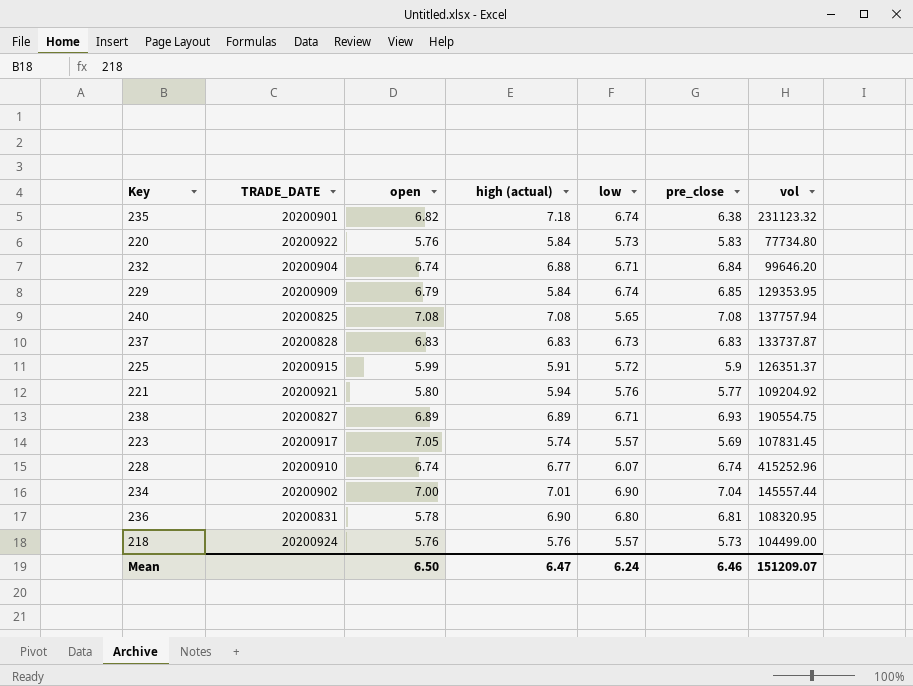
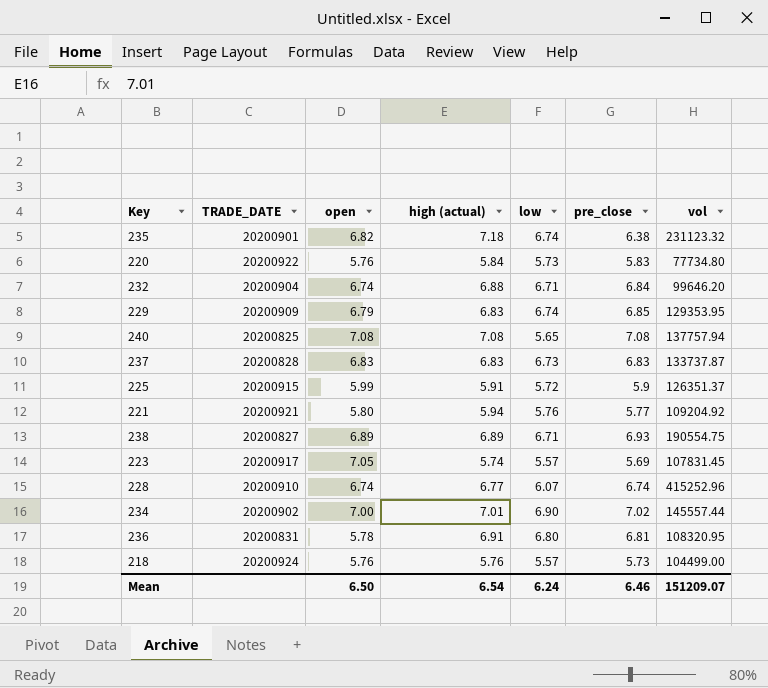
229 | high (actual): 5.84 -> 6.83
234 | pre_close: 7.04 -> 7.02
236 | high (actual): 6.90 -> 6.91
Mean | high (actual): 6.47 -> 6.54

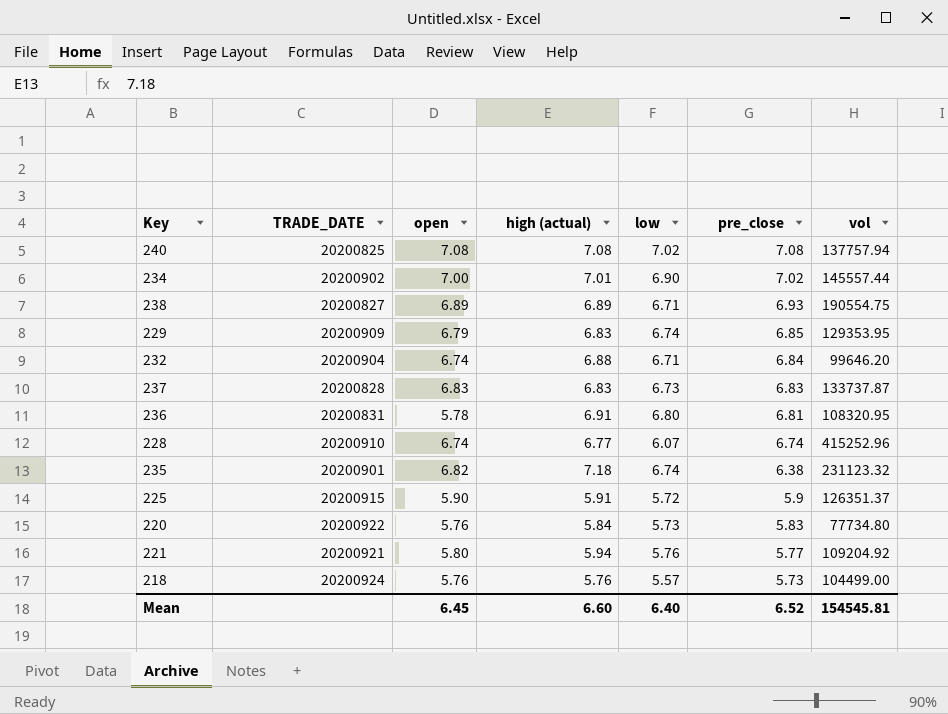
row order: none -> pre_close descending
row 223: 20200917 | 7.05 | 5.74 | 5.57 | 5.69 | 107831.45 -> none
240 | low: 5.65 -> 7.02
225 | open: 5.99 -> 5.90
Mean | open: 6.50 -> 6.45
Mean | high (actual): 6.54 -> 6.60
Mean | low: 6.24 -> 6.40
Mean | pre_close: 6.46 -> 6.52
Mean | vol: 151209.07 -> 154545.81

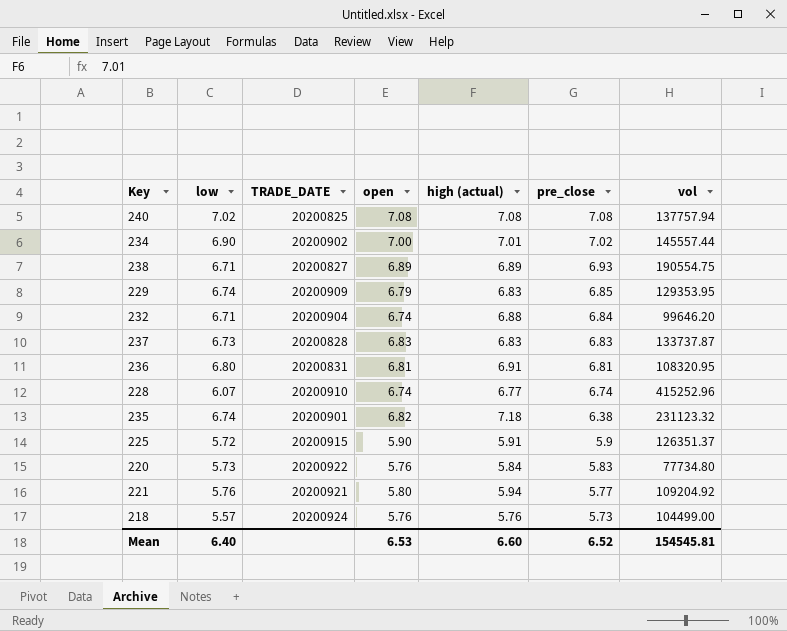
column low | position: 5 -> 2
236 | open: 5.78 -> 6.81
Mean | open: 6.45 -> 6.53

